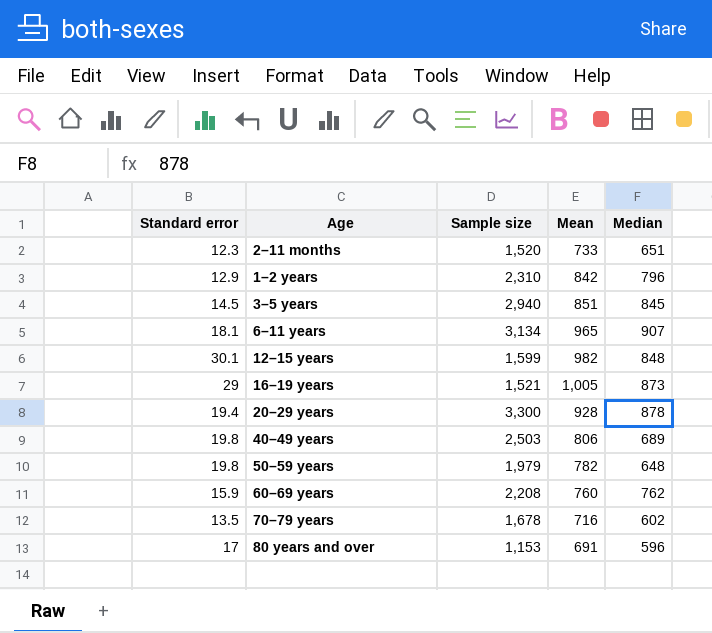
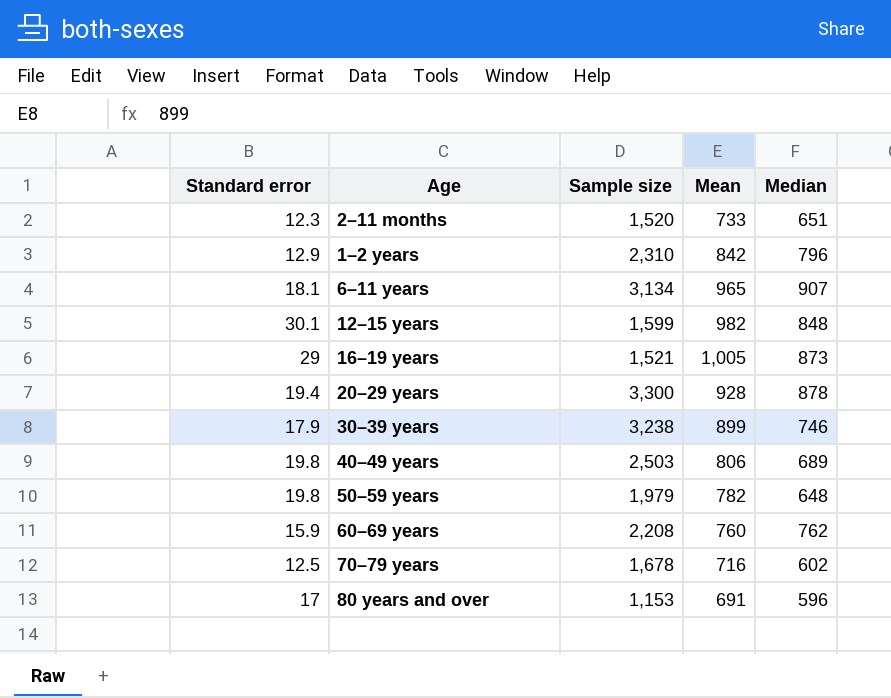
row 3–5 years: 14.5 | 2,940 | 851 | 845 -> none
row 30–39 years: none -> 17.9 | 3,238 | 899 | 746
70–79 years | Standard error: 13.5 -> 12.5

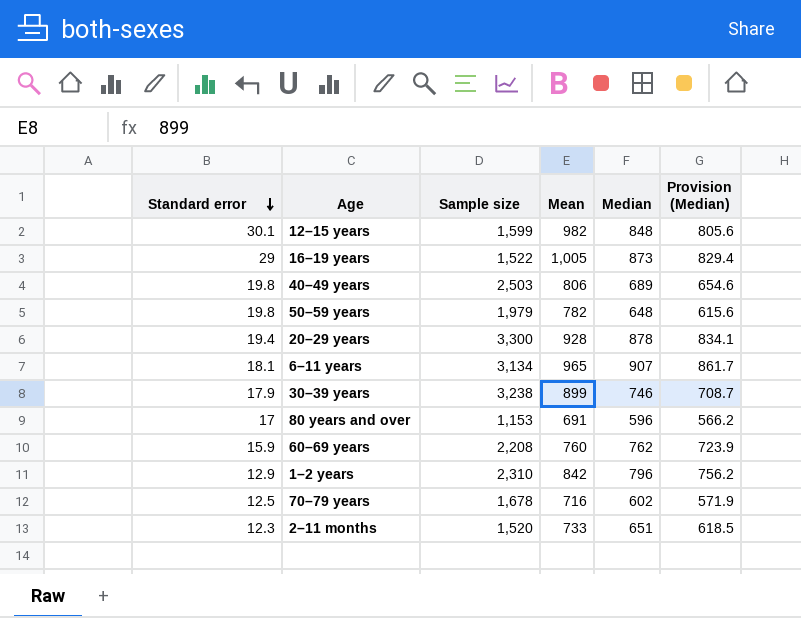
row order: none -> Standard error descending
column Provision (Median) | formula: none -> [Median] * 0.95
16–19 years | Sample size: 1,521 -> 1,522

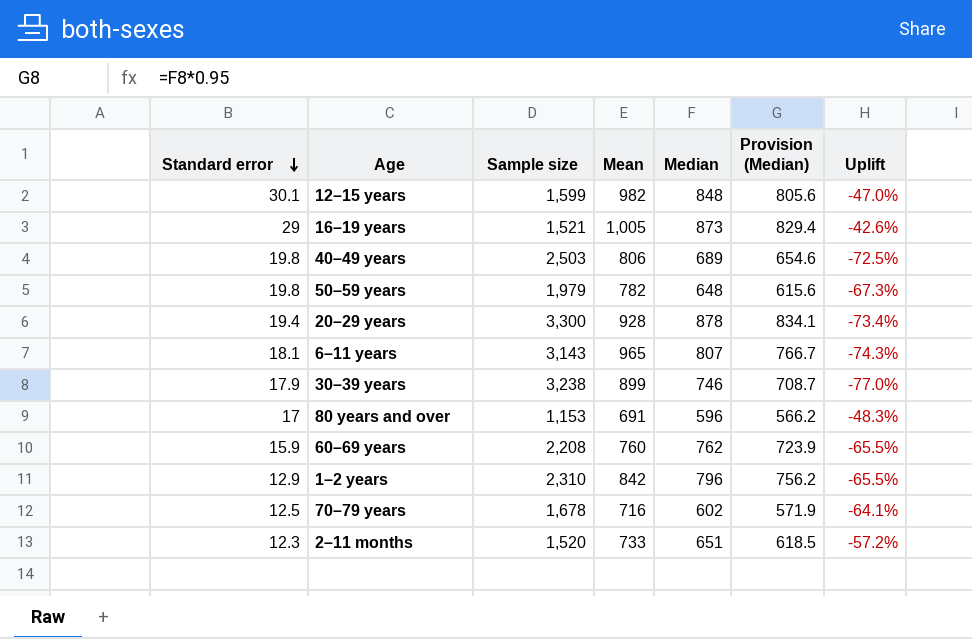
column Uplift | formula: none -> ([Median] - [Sample size]) / [Sample size]
16–19 years | Sample size: 1,522 -> 1,521
6–11 years | Sample size: 3,134 -> 3,143
6–11 years | Median: 907 -> 807
6–11 years | Provision (Median): 861.7 -> 766.7

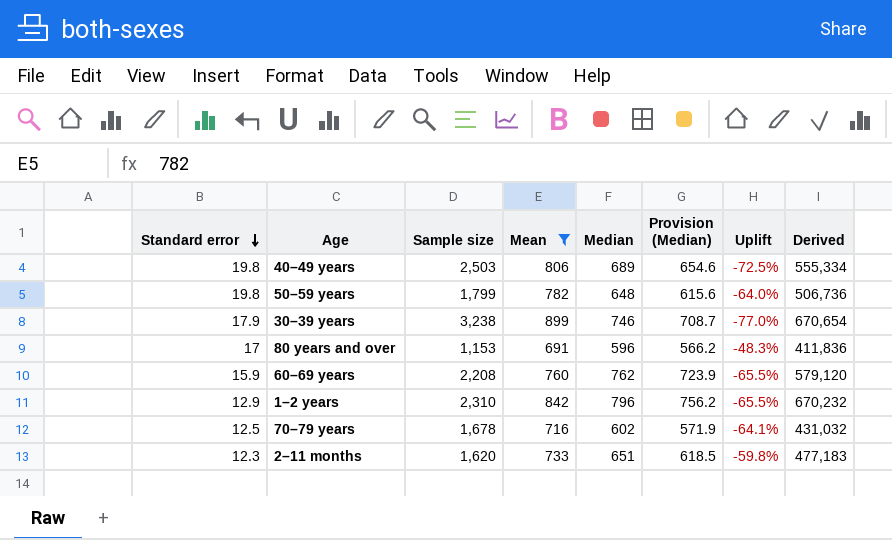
filter: none -> Mean <= 899
column Derived | formula: none -> [Mean] * [Median]
50–59 years | Sample size: 1,979 -> 1,799
50–59 years | Uplift: -67.3% -> -64.0%
2–11 months | Sample size: 1,520 -> 1,620
2–11 months | Uplift: -57.2% -> -59.8%

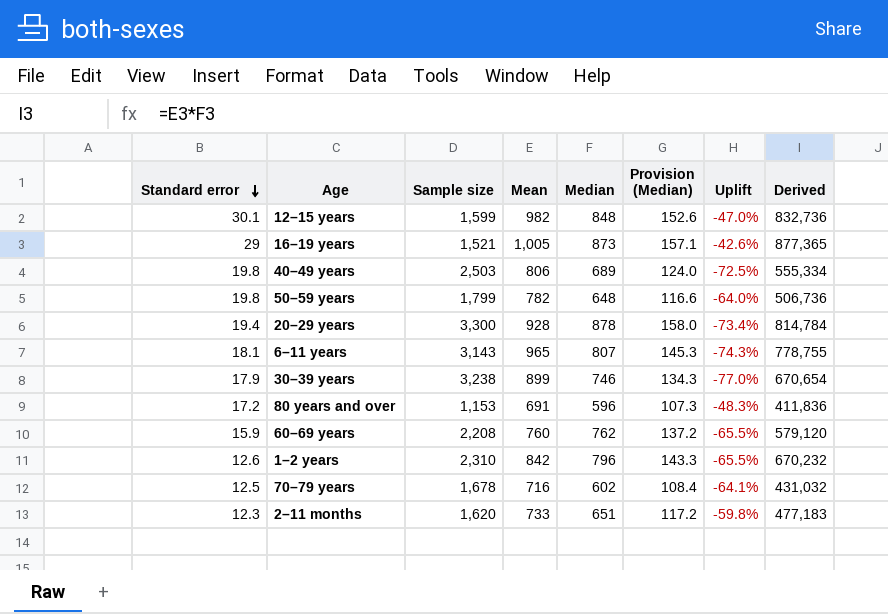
filter: Mean <= 899 -> none
column Provision (Median) | formula: [Median] * 0.95 -> [Median] * 0.18
80 years and over | Standard error: 17 -> 17.2
1–2 years | Standard error: 12.9 -> 12.6

